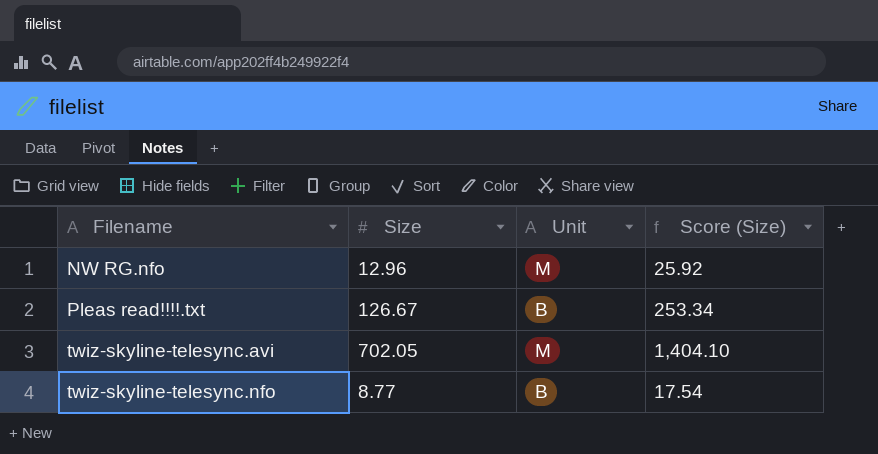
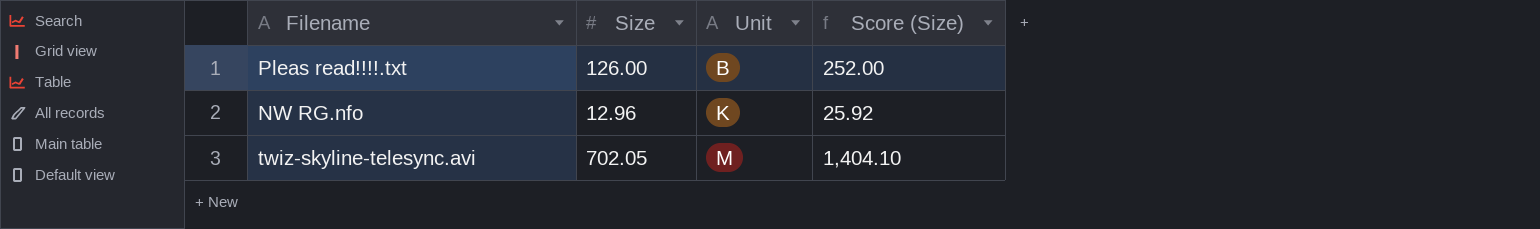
row order: Filename ascending -> Unit ascending
row twiz-skyline-telesync.nfo: 8.77 | B | 17.54 -> none
Pleas read!!!!.txt | Size: 126.67 -> 126.00
Pleas read!!!!.txt | Score (Size): 253.34 -> 252.00
NW RG.nfo | Unit: M -> K

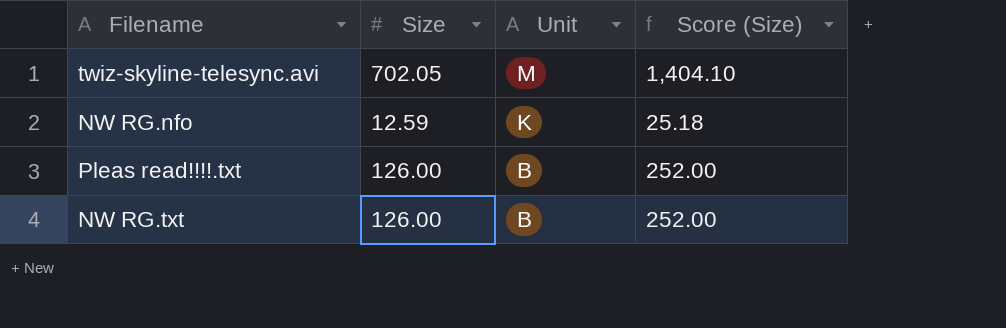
row order: Unit ascending -> Unit descending
NW RG.nfo | Size: 12.96 -> 12.59
NW RG.nfo | Score (Size): 25.92 -> 25.18
row NW RG.txt: none -> 126.00 | B | 252.00

